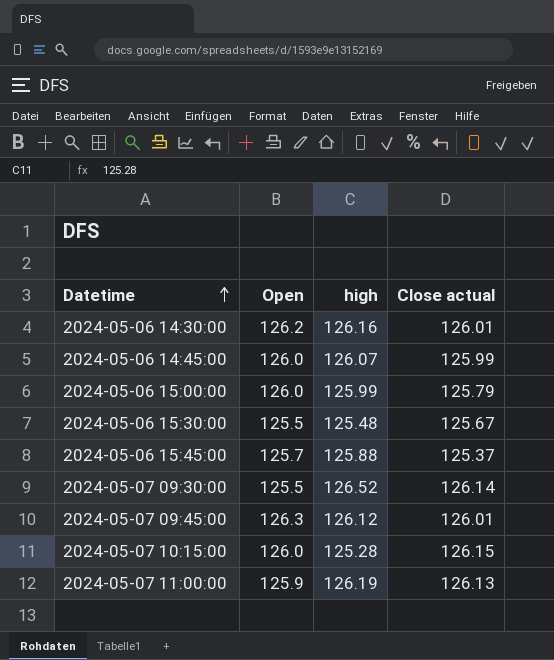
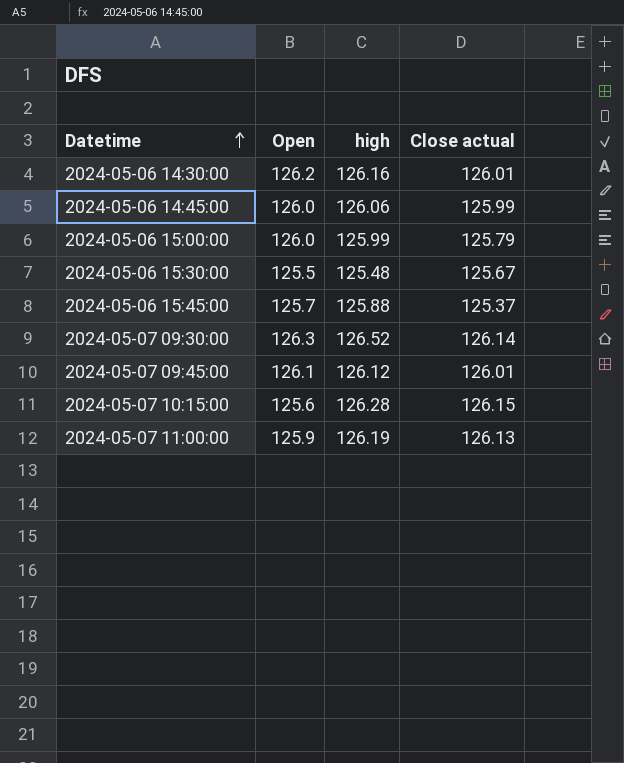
2024-05-06 14:45:00 | high: 126.07 -> 126.06
2024-05-07 09:30:00 | Open: 125.5 -> 126.3
2024-05-07 09:45:00 | Open: 126.3 -> 126.1
2024-05-07 10:15:00 | Open: 126.0 -> 125.6
2024-05-07 10:15:00 | high: 125.28 -> 126.28

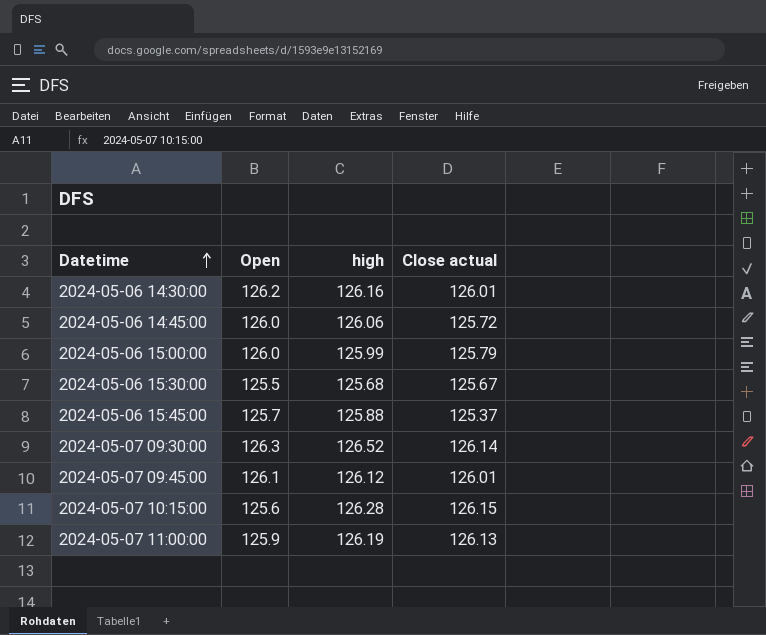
2024-05-06 14:45:00 | Close actual: 125.99 -> 125.72
2024-05-06 15:30:00 | high: 125.48 -> 125.68

